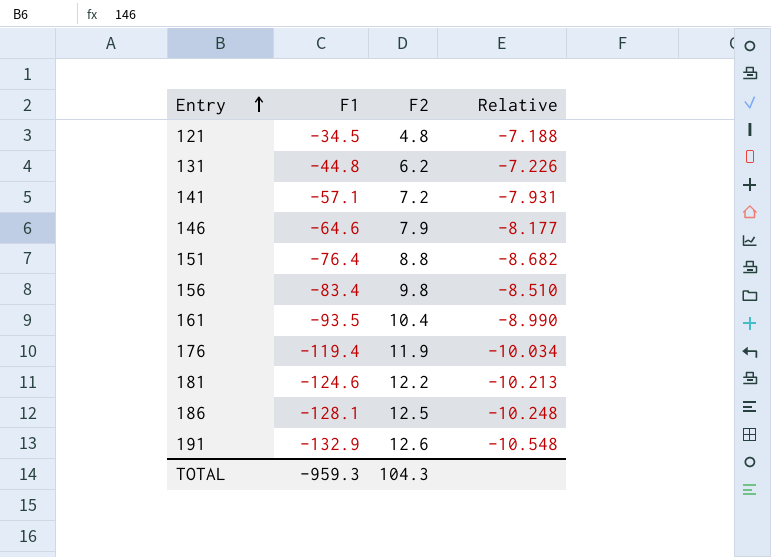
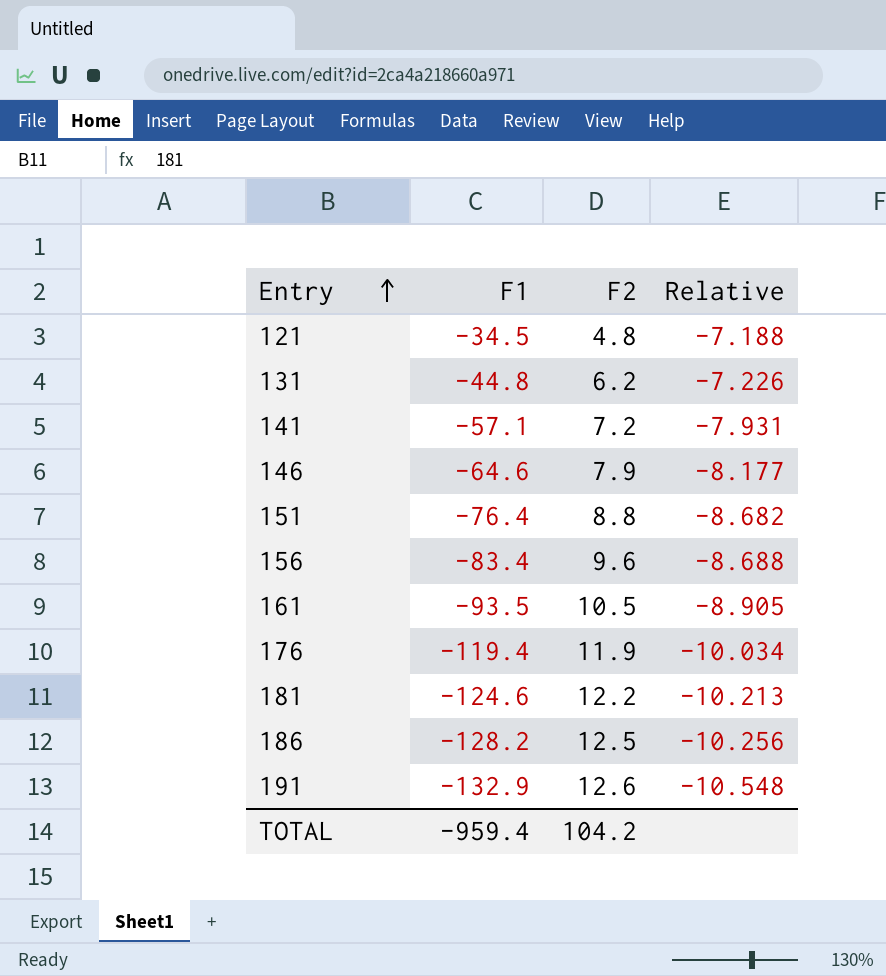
156 | F2: 9.8 -> 9.6
156 | Relative: -8.510 -> -8.688
161 | F2: 10.4 -> 10.5
161 | Relative: -8.990 -> -8.905
186 | F1: -128.1 -> -128.2
186 | Relative: -10.248 -> -10.256
TOTAL | F1: -959.3 -> -959.4
TOTAL | F2: 104.3 -> 104.2

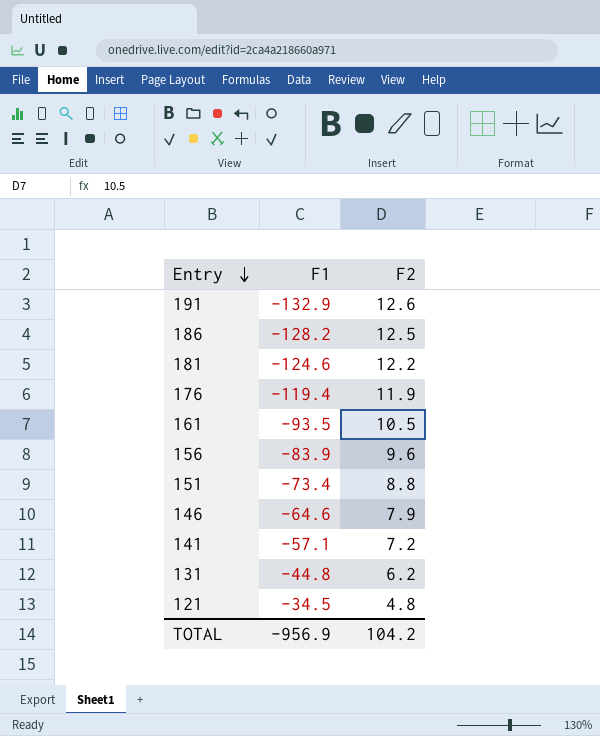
row order: Entry ascending -> Entry descending
column Relative | formula: [F1] / [F2] -> none
156 | F1: -83.4 -> -83.9
151 | F1: -76.4 -> -73.4
TOTAL | F1: -959.4 -> -956.9

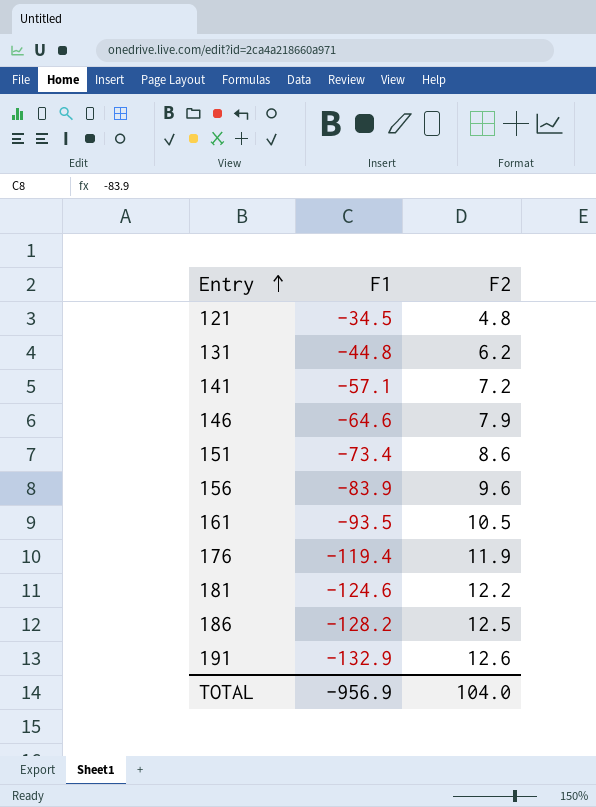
row order: Entry descending -> Entry ascending
151 | F2: 8.8 -> 8.6
TOTAL | F2: 104.2 -> 104.0

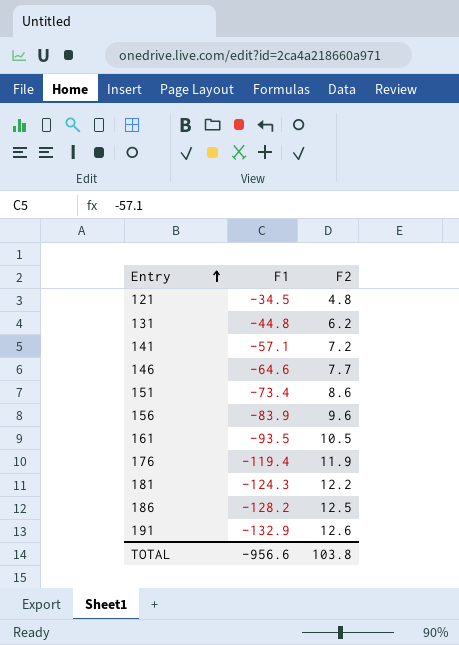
146 | F2: 7.9 -> 7.7
181 | F1: -124.6 -> -124.3
TOTAL | F1: -956.9 -> -956.6
TOTAL | F2: 104.0 -> 103.8

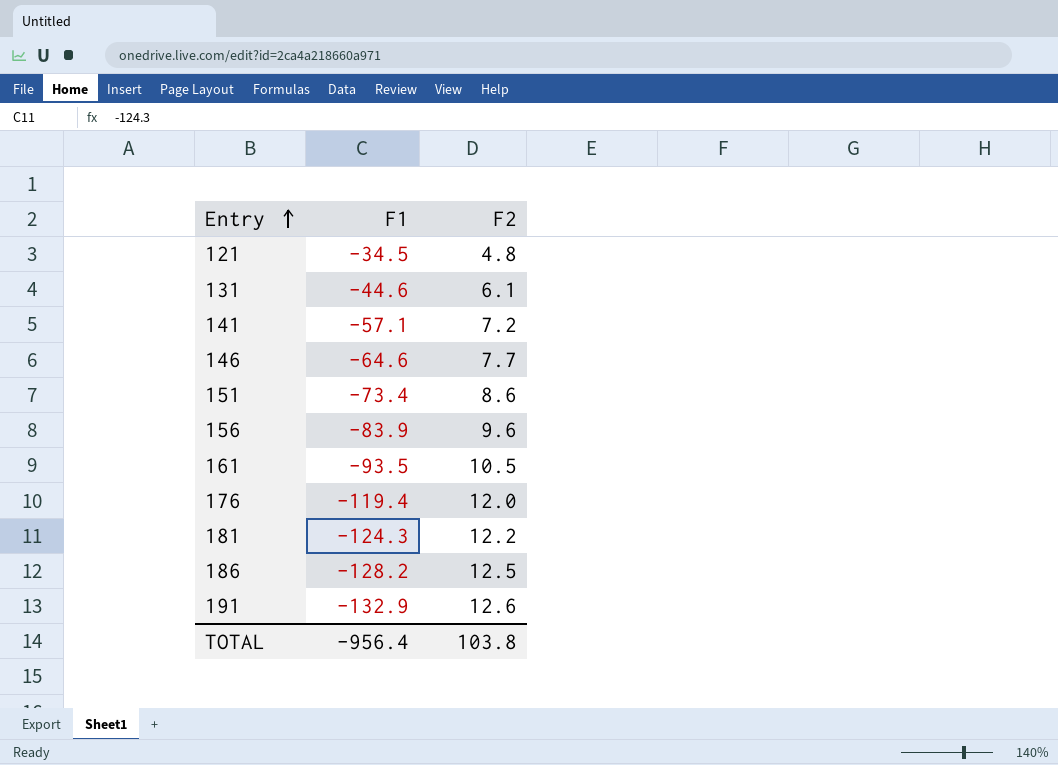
131 | F1: -44.8 -> -44.6
131 | F2: 6.2 -> 6.1
176 | F2: 11.9 -> 12.0
TOTAL | F1: -956.6 -> -956.4

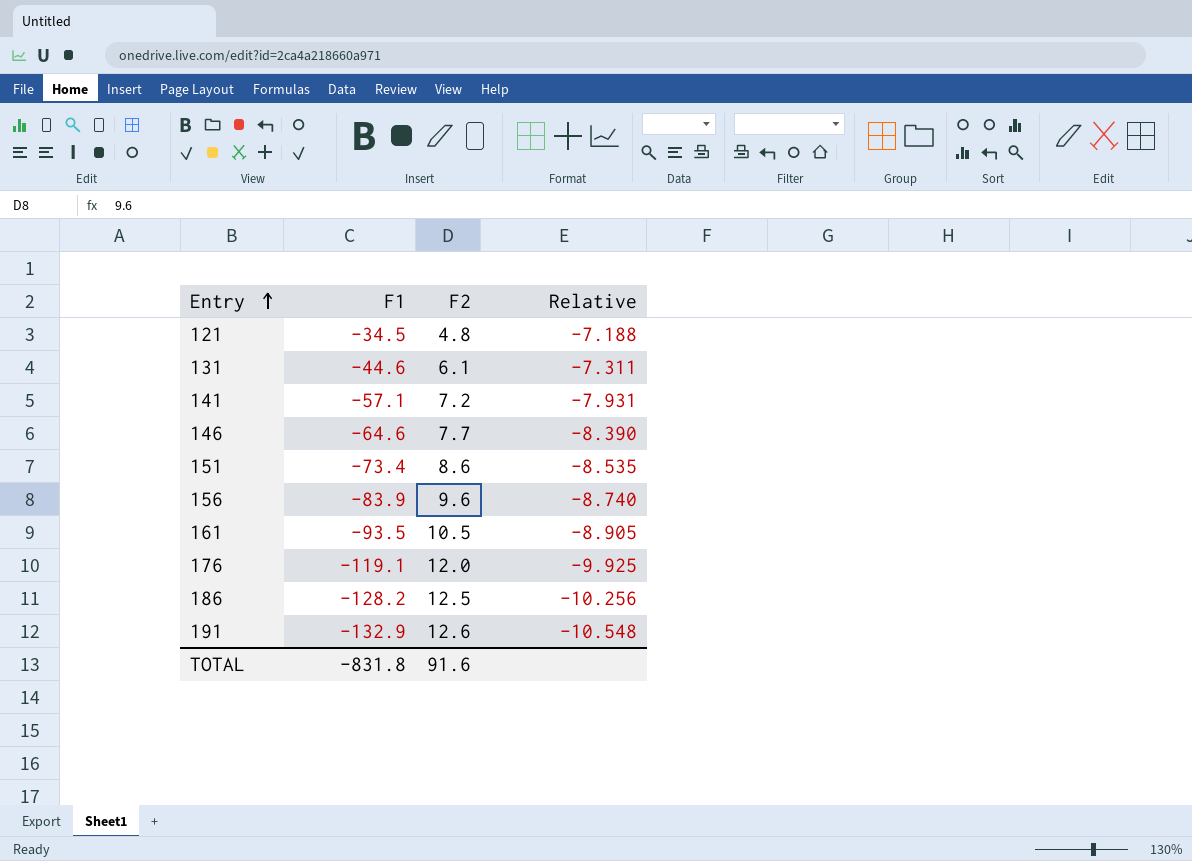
column Relative | formula: none -> [F1] / [F2]
row 181: -124.3 | 12.2 -> none
176 | F1: -119.4 -> -119.1
TOTAL | F1: -956.4 -> -831.8
TOTAL | F2: 103.8 -> 91.6

